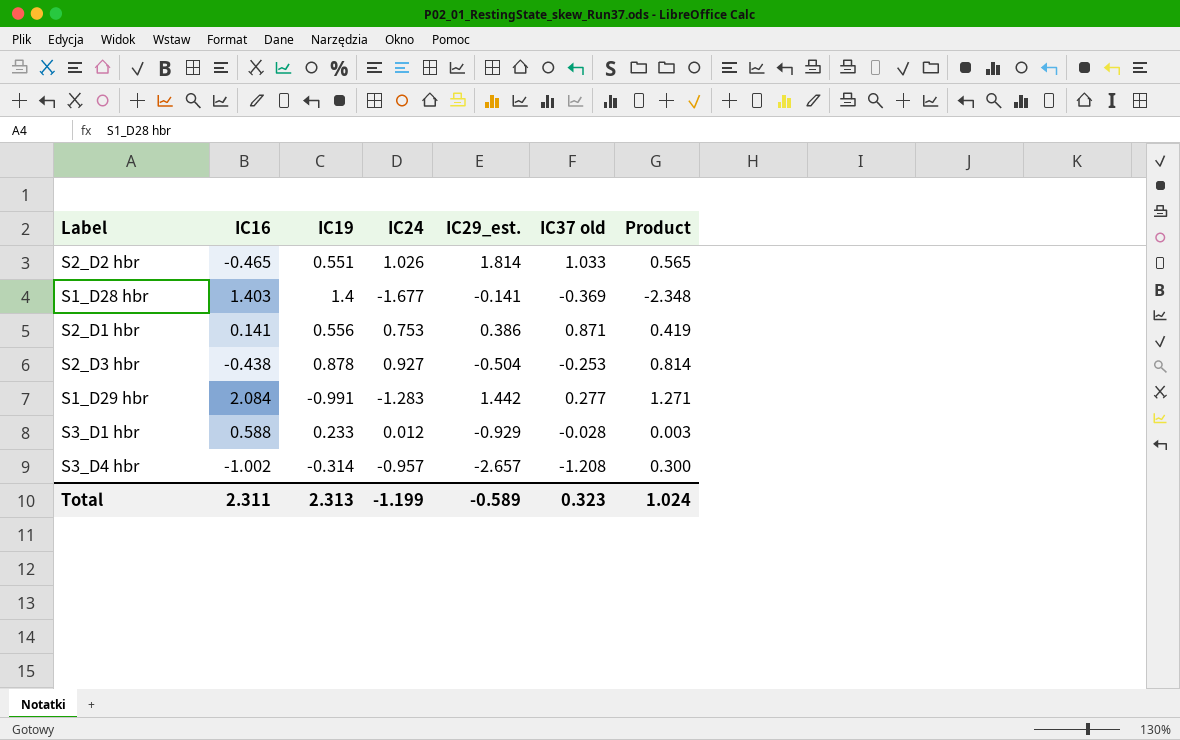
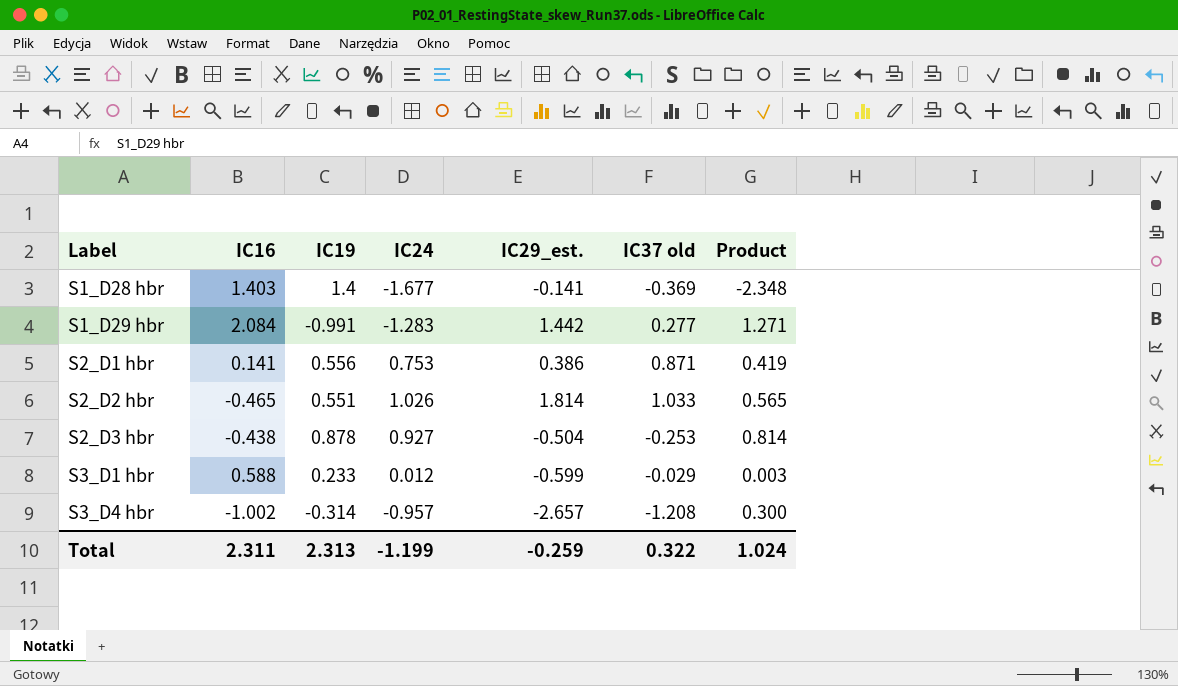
row order: none -> Label ascending
S3_D1 hbr | IC29_est.: -0.929 -> -0.599
S3_D1 hbr | IC37 old: -0.028 -> -0.029
Total | IC29_est.: -0.589 -> -0.259
Total | IC37 old: 0.323 -> 0.322

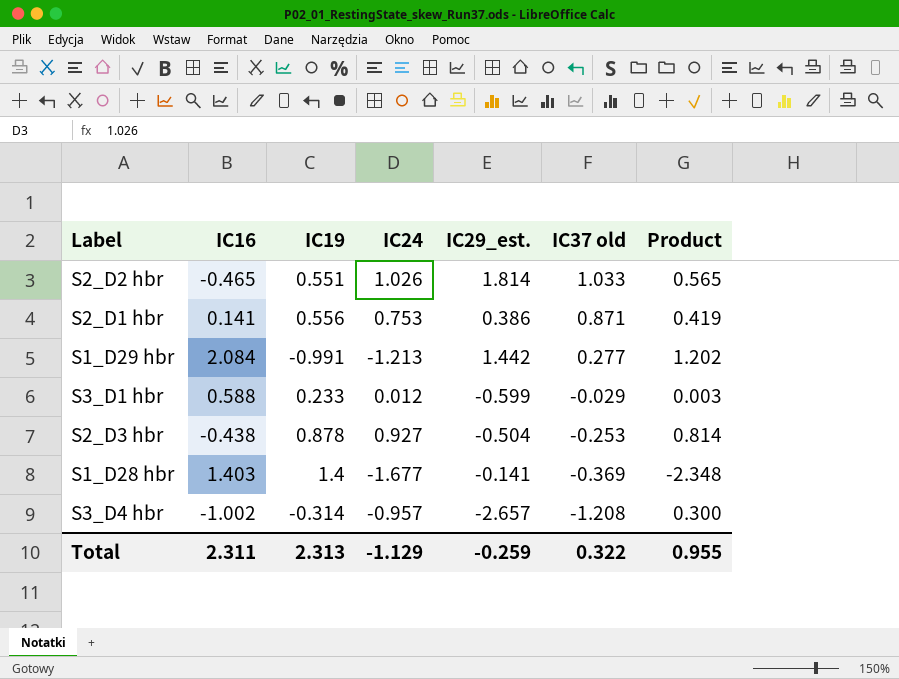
row order: Label ascending -> IC37 old descending
S1_D29 hbr | IC24: -1.283 -> -1.213
S1_D29 hbr | Product: 1.271 -> 1.202
Total | IC24: -1.199 -> -1.129
Total | Product: 1.024 -> 0.955

